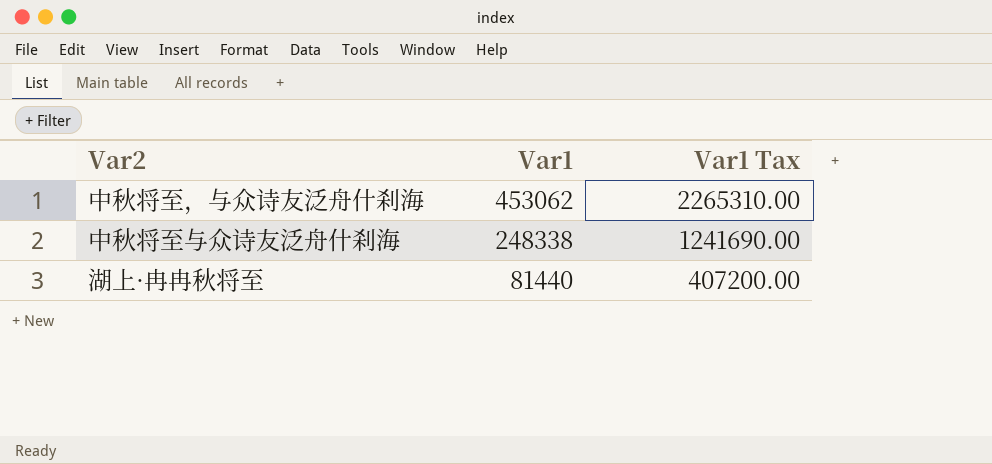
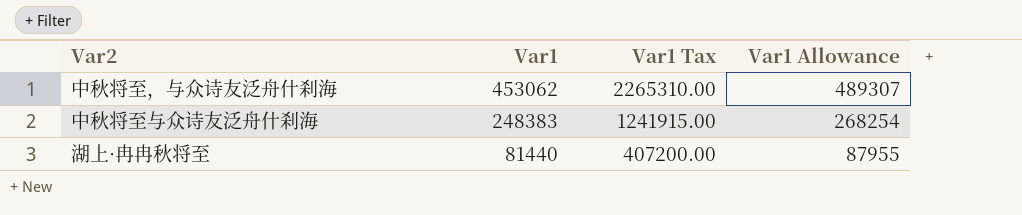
column Var1 Allowance | formula: none -> [Var1] * 1.08
中秋将至与众诗友泛舟什刹海 | Var1: 248338 -> 248383
中秋将至与众诗友泛舟什刹海 | Var1 Tax: 1241690.00 -> 1241915.00

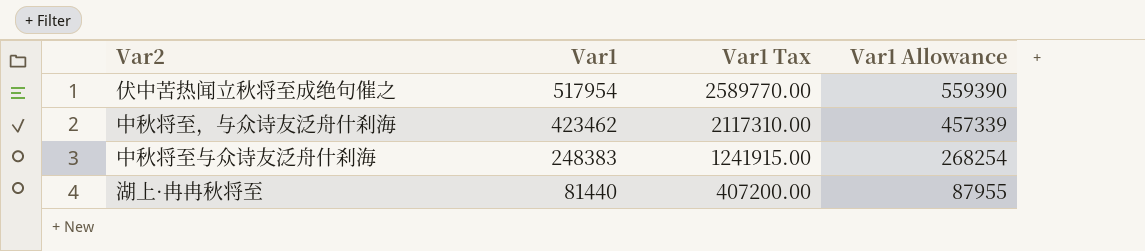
row 伏中苦热闻立秋将至成绝句催之: none -> 517954 | 2589770.00 | 559390
中秋将至，与众诗友泛舟什刹海 | Var1: 453062 -> 423462
中秋将至，与众诗友泛舟什刹海 | Var1 Tax: 2265310.00 -> 2117310.00
中秋将至，与众诗友泛舟什刹海 | Var1 Allowance: 489307 -> 457339

